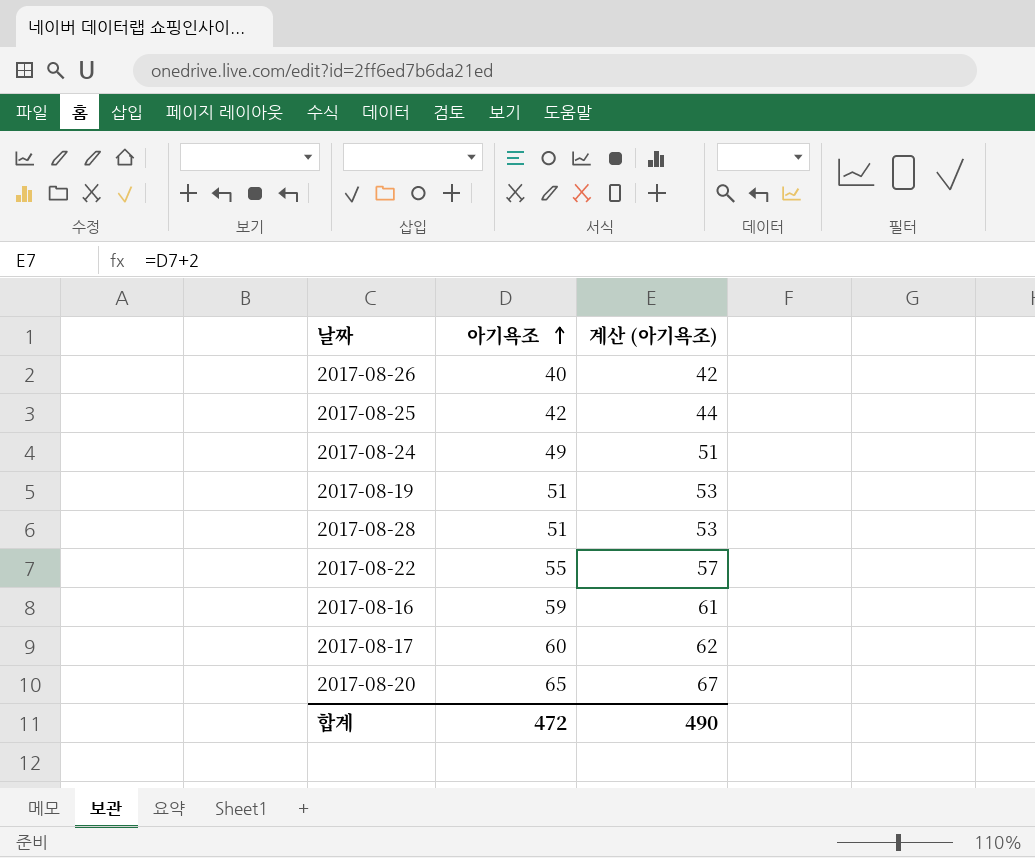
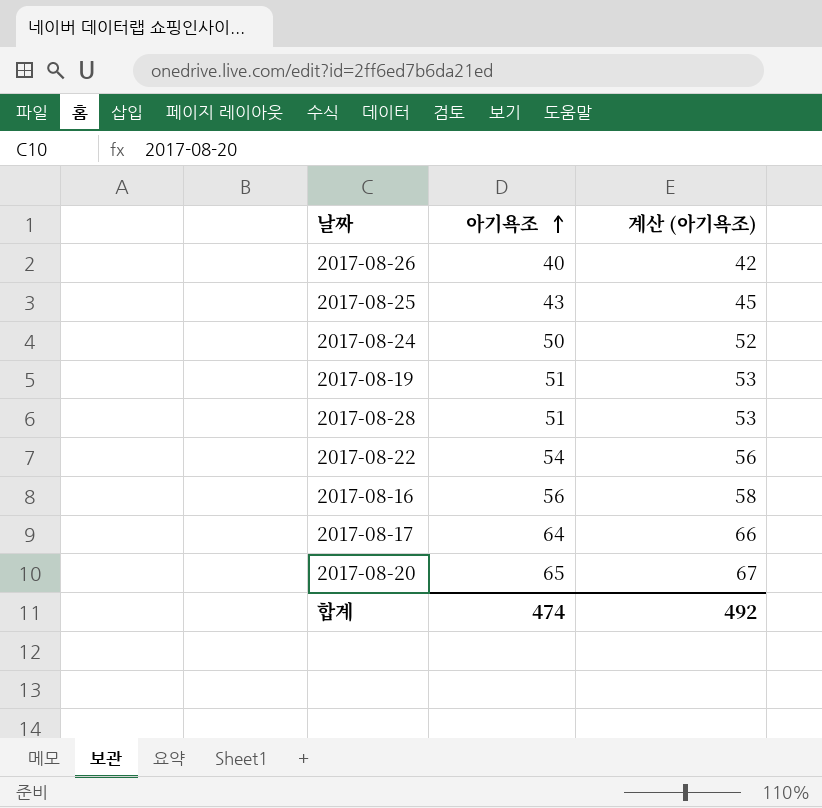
2017-08-25 | 아기욕조: 42 -> 43
2017-08-25 | 계산 (아기욕조): 44 -> 45
2017-08-24 | 아기욕조: 49 -> 50
2017-08-24 | 계산 (아기욕조): 51 -> 52
2017-08-22 | 아기욕조: 55 -> 54
2017-08-22 | 계산 (아기욕조): 57 -> 56
2017-08-16 | 아기욕조: 59 -> 56
2017-08-16 | 계산 (아기욕조): 61 -> 58
2017-08-17 | 아기욕조: 60 -> 64
2017-08-17 | 계산 (아기욕조): 62 -> 66
합계 | 아기욕조: 472 -> 474
합계 | 계산 (아기욕조): 490 -> 492

